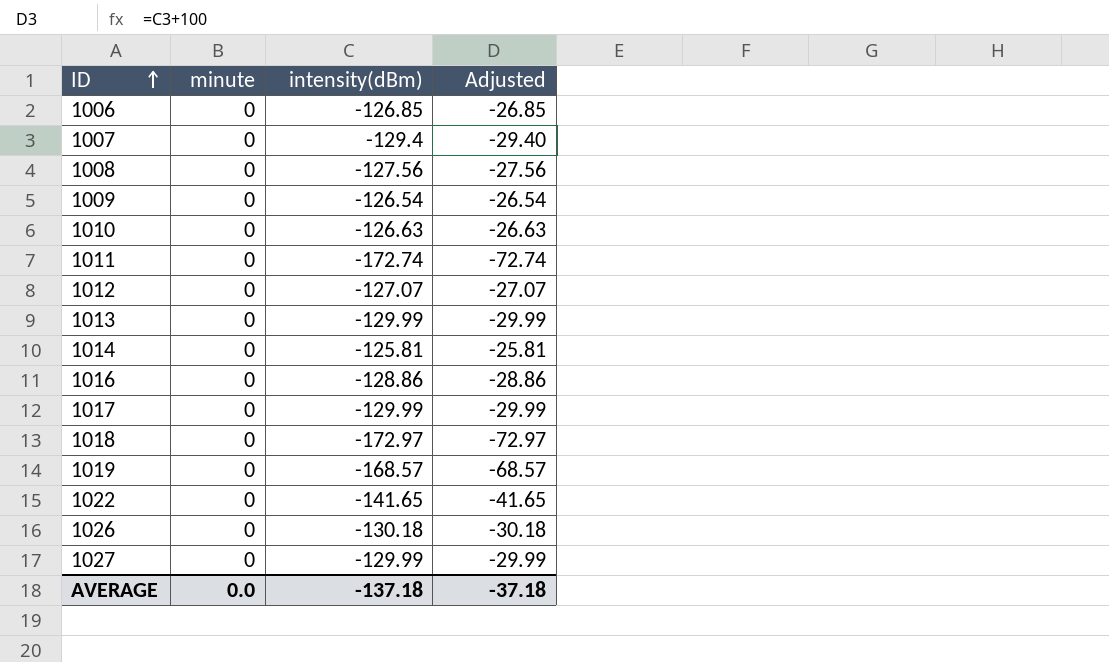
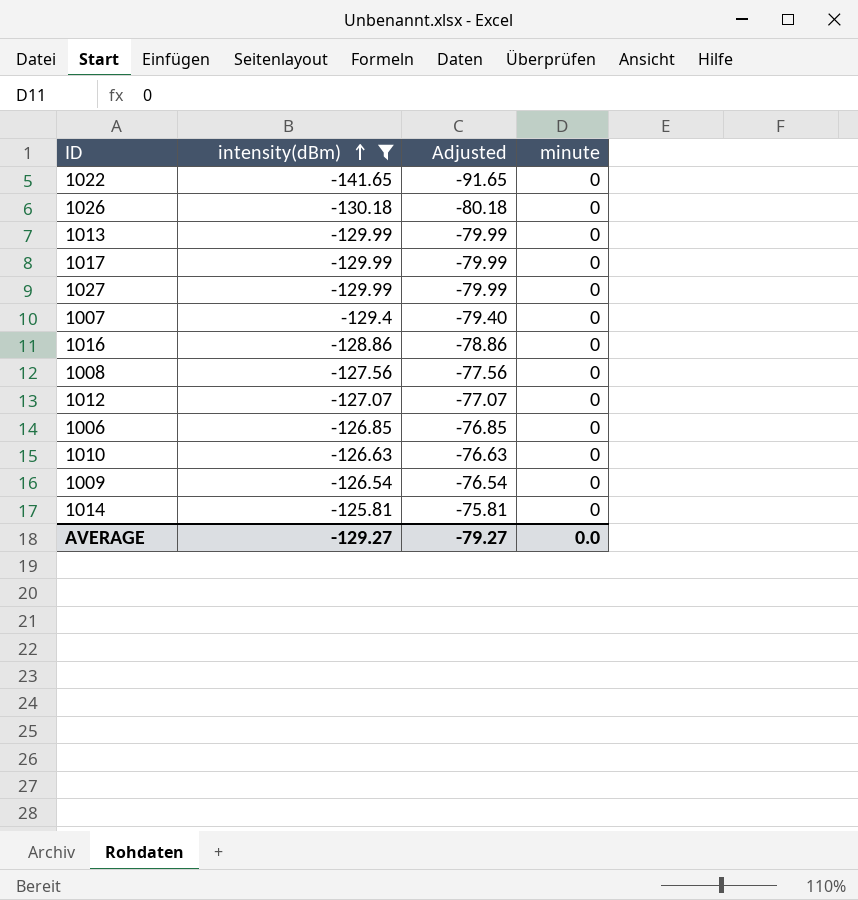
filter: none -> intensity(dBm) >= -141.65
row order: ID ascending -> intensity(dBm) ascending
column Adjusted | formula: [intensity(dBm)] + 100 -> [intensity(dBm)] + 50
column minute | position: 2 -> 4
AVERAGE | intensity(dBm): -137.18 -> -129.27
AVERAGE | Adjusted: -37.18 -> -79.27

